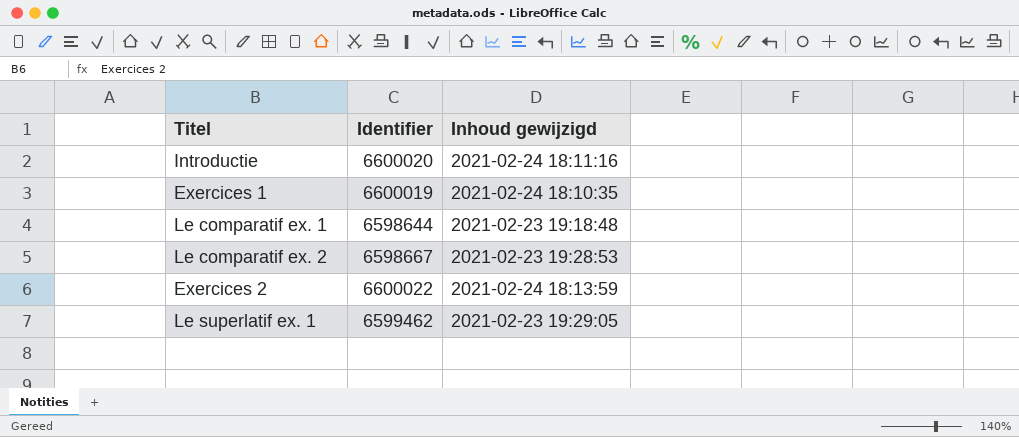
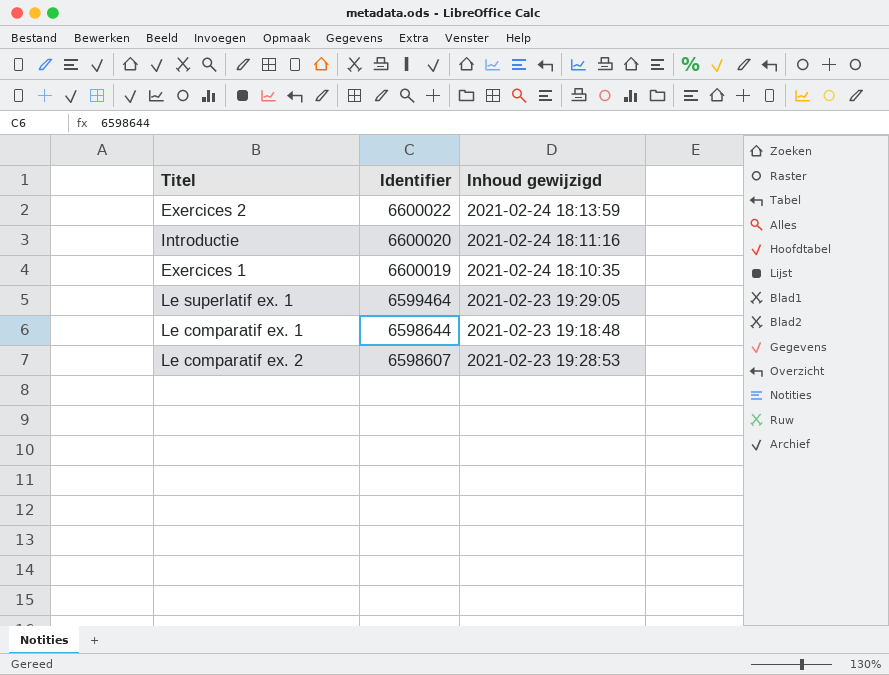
row order: none -> Identifier descending
Le superlatif ex. 1 | Identifier: 6599462 -> 6599464
Le comparatif ex. 2 | Identifier: 6598667 -> 6598607

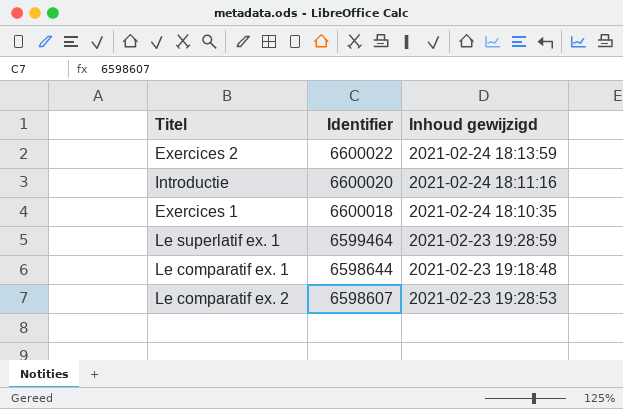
Exercices 1 | Identifier: 6600019 -> 6600018
Le superlatif ex. 1 | Inhoud gewijzigd: 2021-02-23 19:29:05 -> 2021-02-23 19:28:59

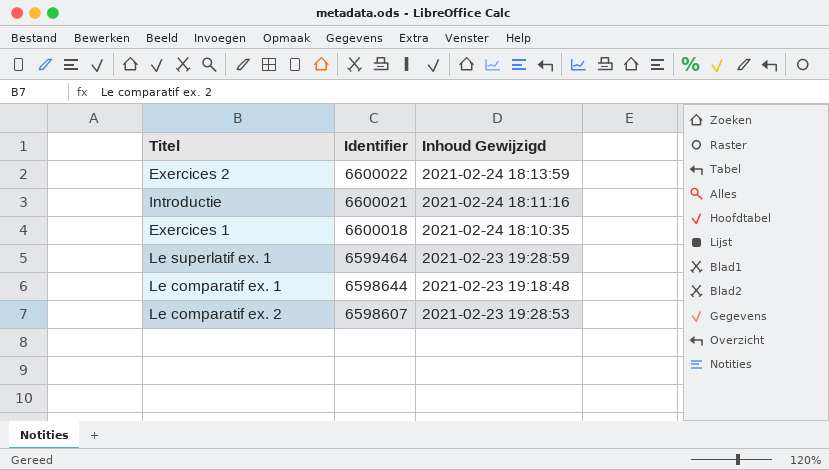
column name: Inhoud gewijzigd -> Inhoud Gewijzigd
Introductie | Identifier: 6600020 -> 6600021

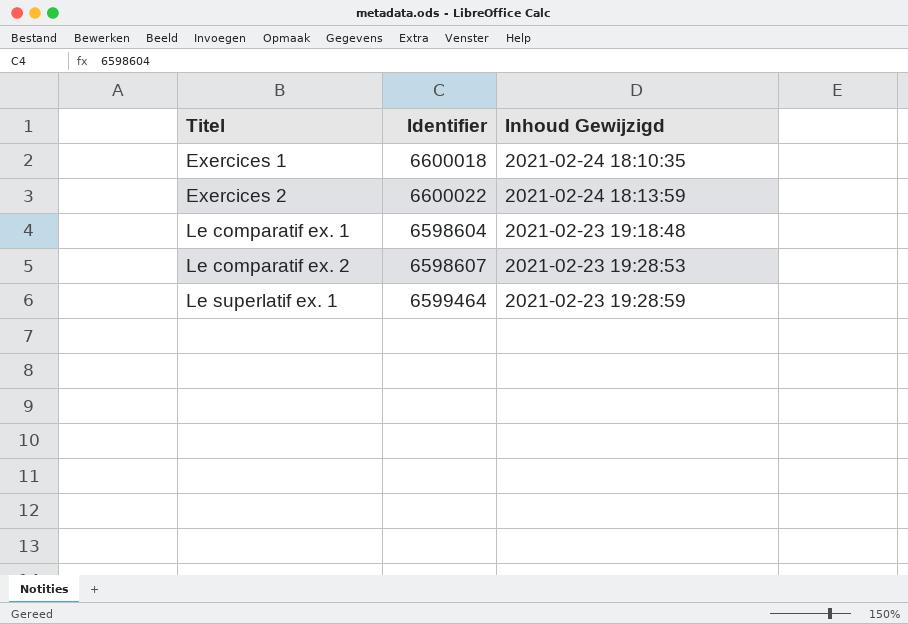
row order: Identifier descending -> Titel ascending
row Introductie: 6600021 | 2021-02-24 18:11:16 -> none
Le comparatif ex. 1 | Identifier: 6598644 -> 6598604

